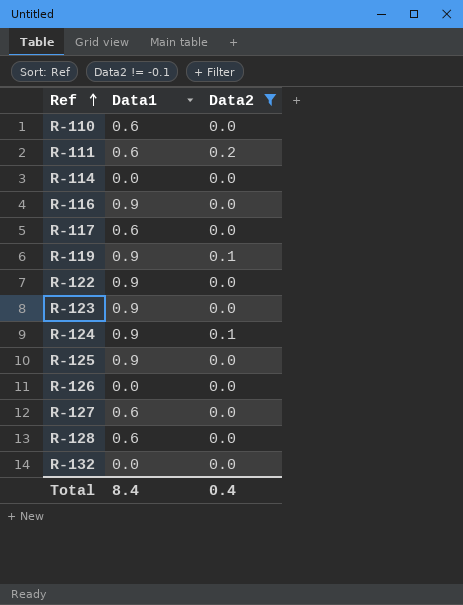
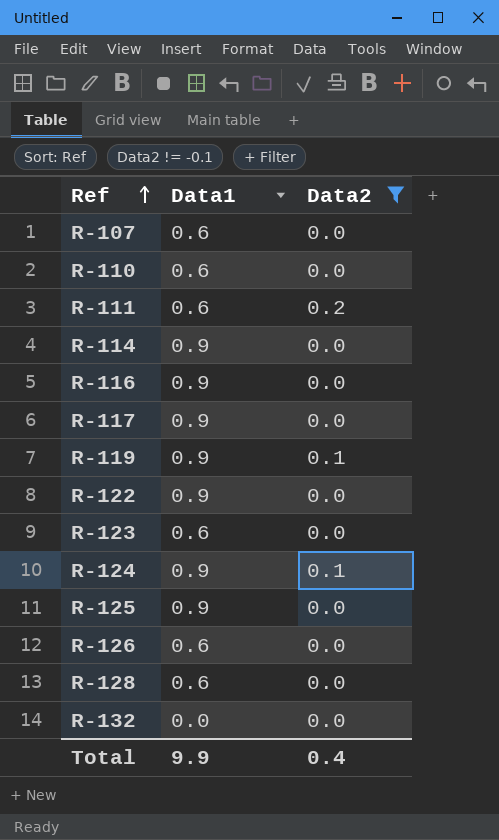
row R-127: 0.6 | 0.0 -> none
row R-107: none -> 0.6 | 0.0
R-114 | Data1: 0.0 -> 0.9
R-117 | Data1: 0.6 -> 0.9
R-123 | Data1: 0.9 -> 0.6
R-126 | Data1: 0.0 -> 0.6
Total | Data1: 8.4 -> 9.9

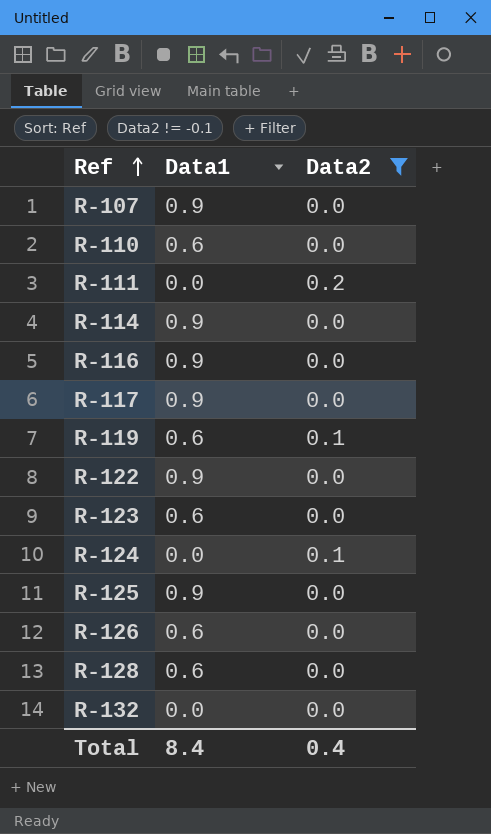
R-107 | Data1: 0.6 -> 0.9
R-111 | Data1: 0.6 -> 0.0
R-119 | Data1: 0.9 -> 0.6
R-124 | Data1: 0.9 -> 0.0
Total | Data1: 9.9 -> 8.4

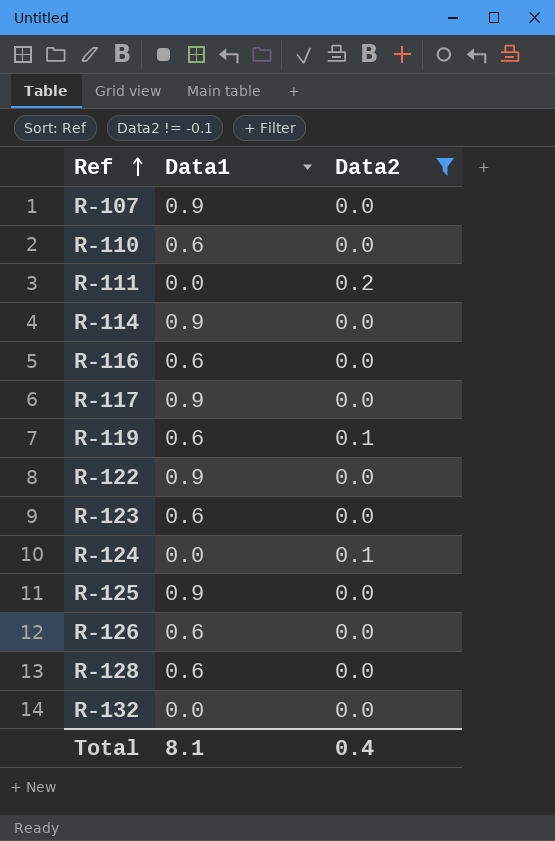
R-116 | Data1: 0.9 -> 0.6
Total | Data1: 8.4 -> 8.1

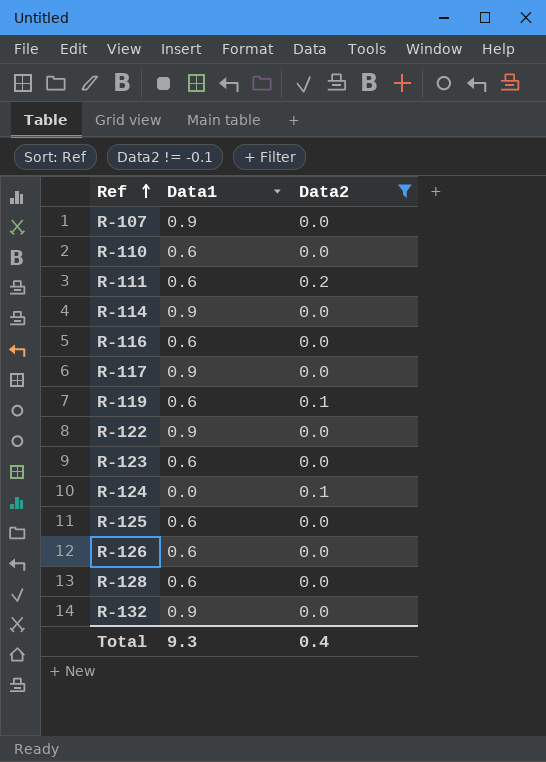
R-111 | Data1: 0.0 -> 0.6
R-125 | Data1: 0.9 -> 0.6
R-132 | Data1: 0.0 -> 0.9
Total | Data1: 8.1 -> 9.3

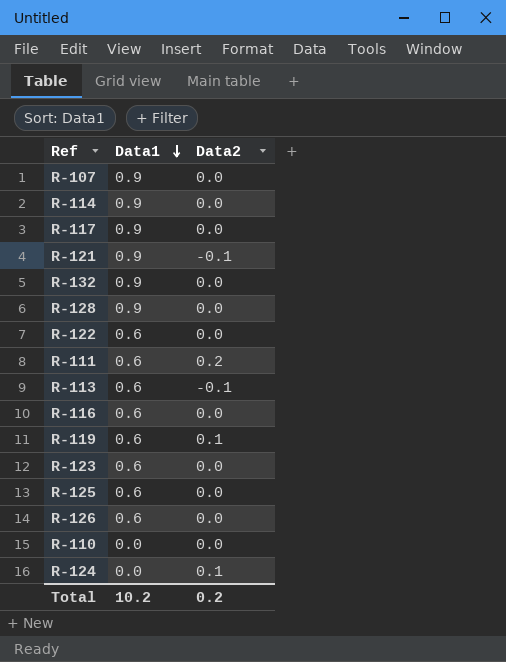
filter: Data2 != -0.1 -> none
row order: Ref ascending -> Data1 descending
R-128 | Data1: 0.6 -> 0.9
R-122 | Data1: 0.9 -> 0.6
R-110 | Data1: 0.6 -> 0.0
Total | Data1: 9.3 -> 10.2
Total | Data2: 0.4 -> 0.2

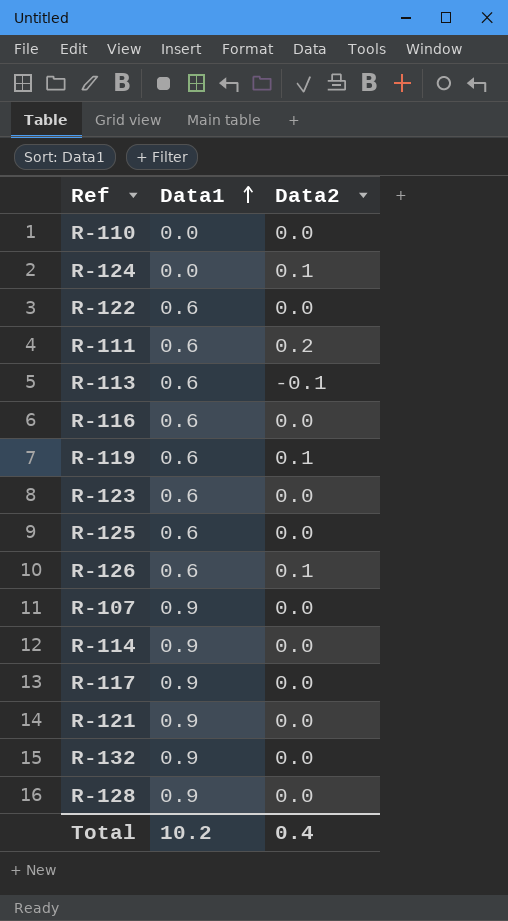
row order: Data1 descending -> Data1 ascending
R-126 | Data2: 0.0 -> 0.1
R-121 | Data2: -0.1 -> 0.0
Total | Data2: 0.2 -> 0.4

